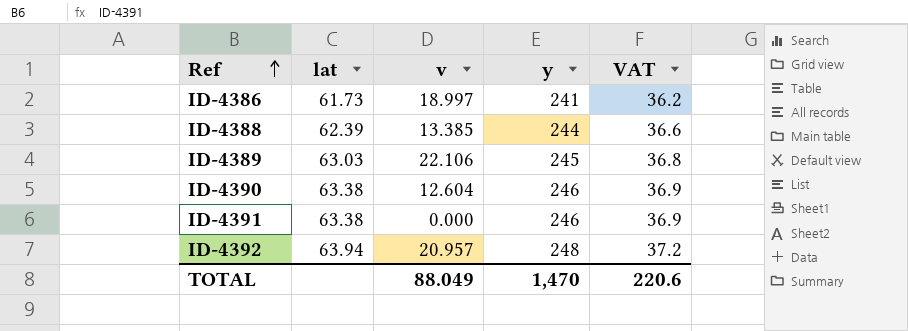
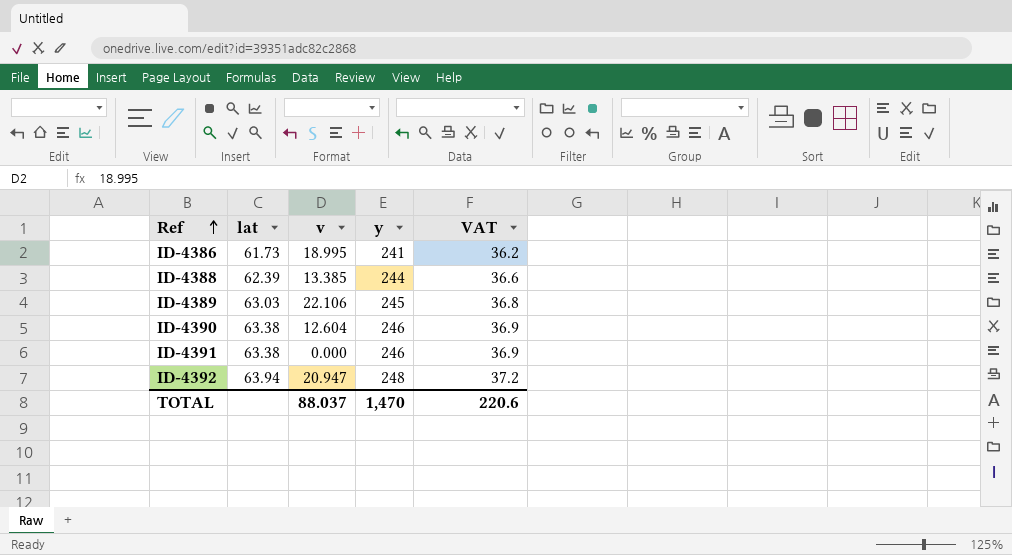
ID-4386 | v: 18.997 -> 18.995
ID-4392 | v: 20.957 -> 20.947
TOTAL | v: 88.049 -> 88.037

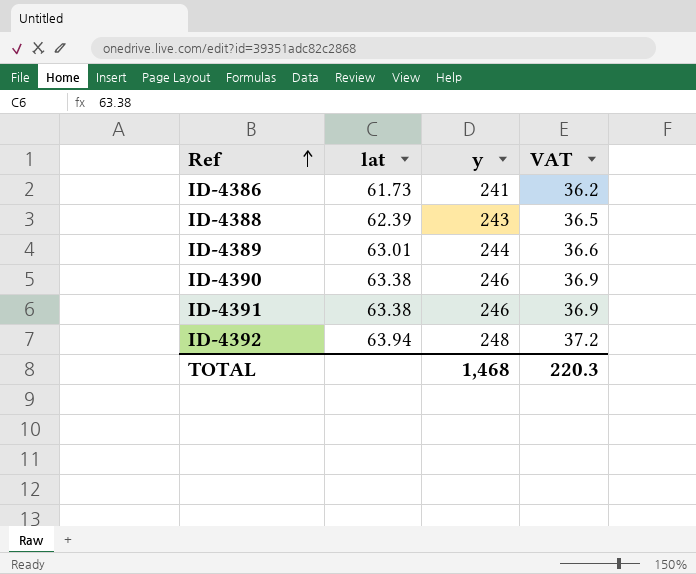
column v | position: 3 -> none
ID-4388 | y: 244 -> 243
ID-4388 | VAT: 36.6 -> 36.5
ID-4389 | lat: 63.03 -> 63.01
ID-4389 | y: 245 -> 244
ID-4389 | VAT: 36.8 -> 36.6
TOTAL | y: 1,470 -> 1,468
TOTAL | VAT: 220.6 -> 220.3

